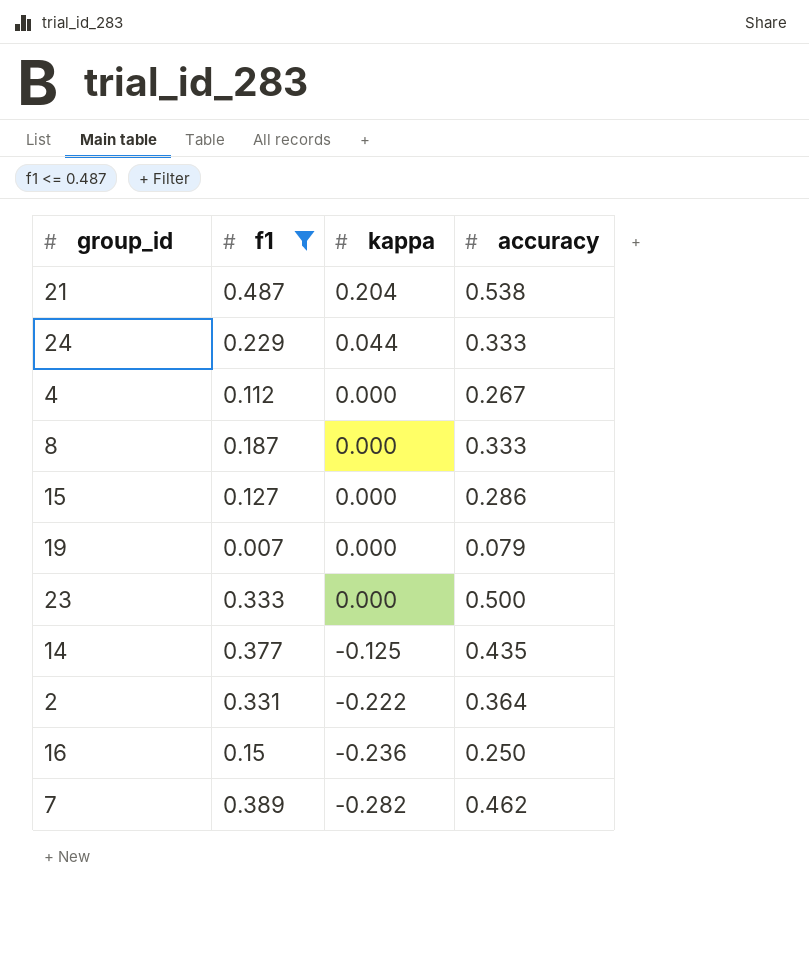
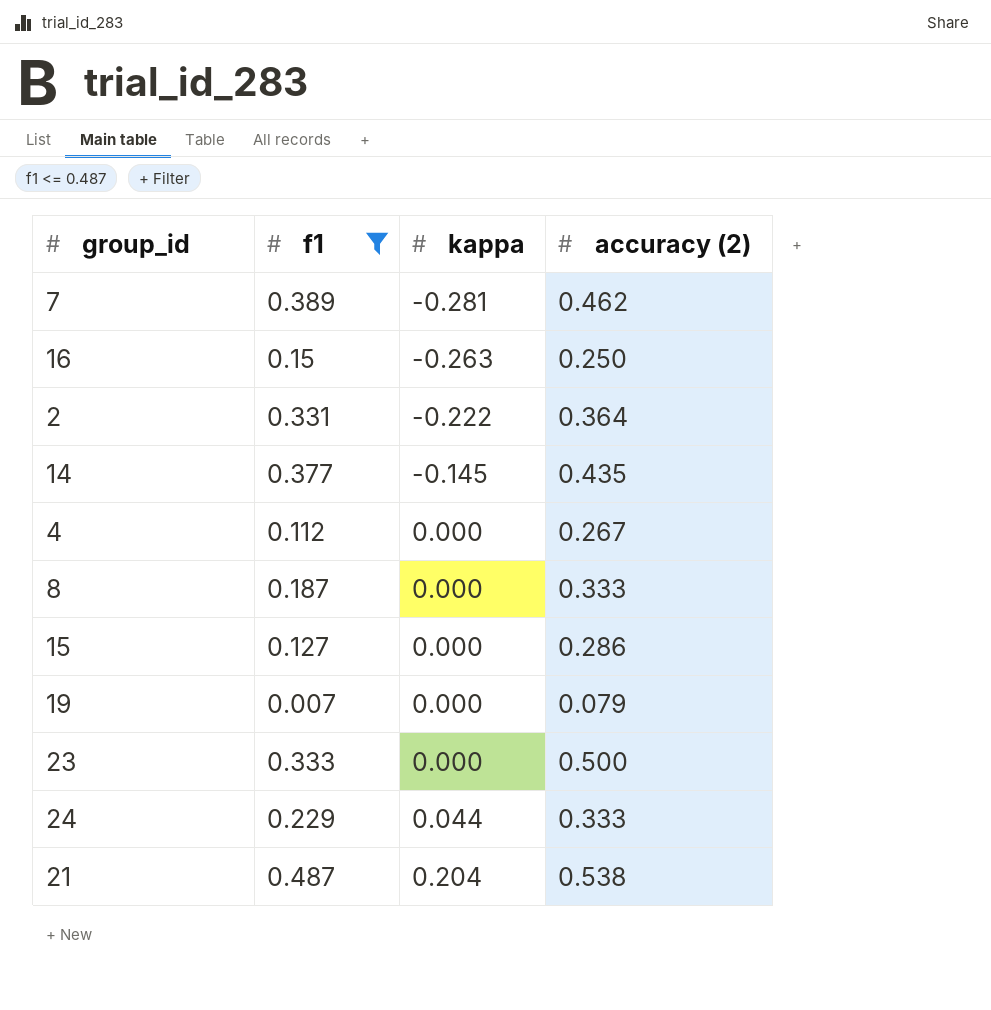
row order: kappa descending -> kappa ascending
column name: accuracy -> accuracy (2)
7 | kappa: -0.282 -> -0.281
16 | kappa: -0.236 -> -0.263
14 | kappa: -0.125 -> -0.145

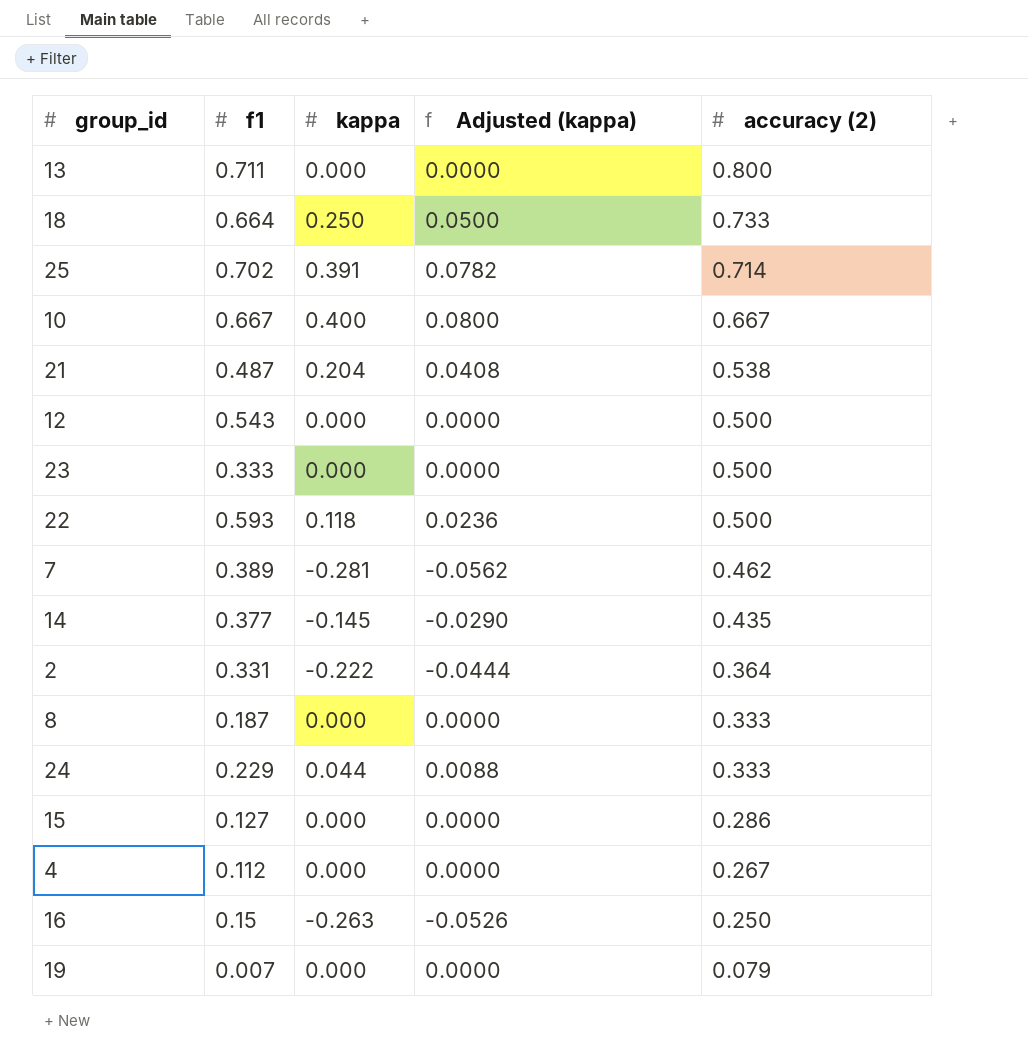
filter: f1 <= 0.487 -> none
row order: kappa ascending -> accuracy (2) descending
column Adjusted (kappa) | formula: none -> [kappa] * 0.2

